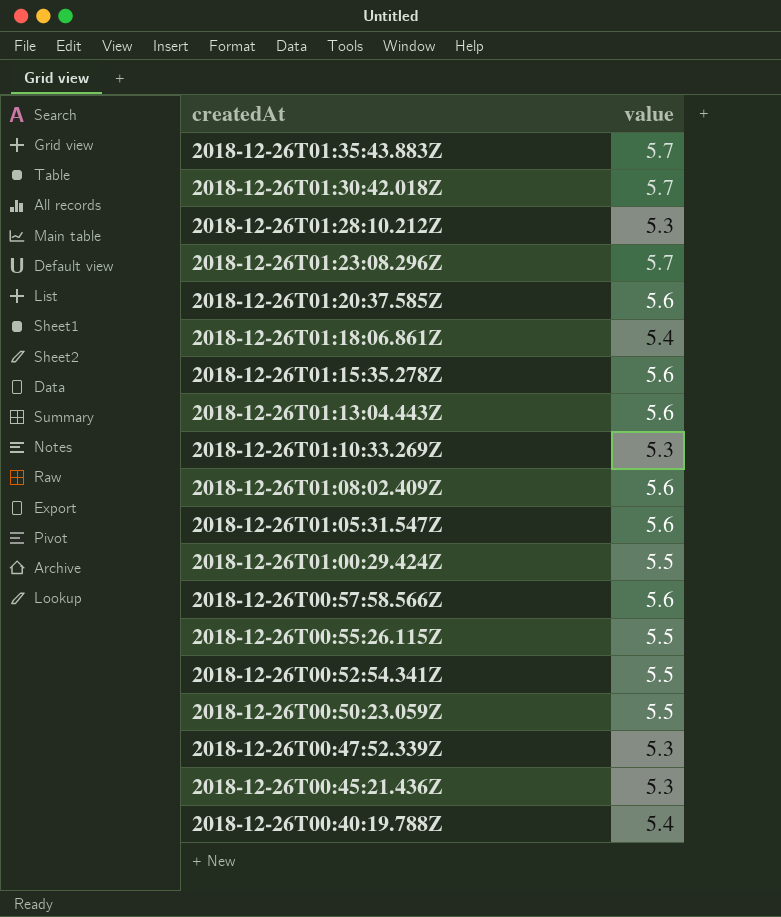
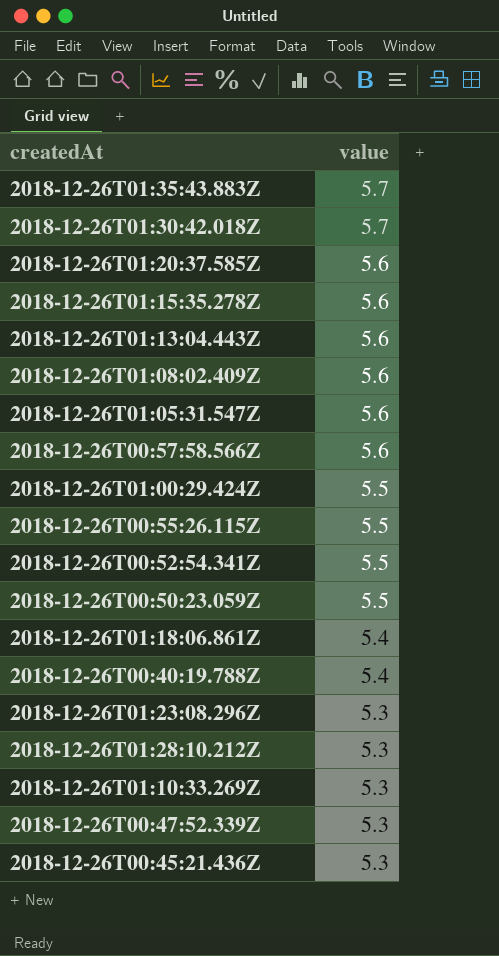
row order: createdAt descending -> value descending
2018-12-26T01:23:08.296Z | value: 5.7 -> 5.3

